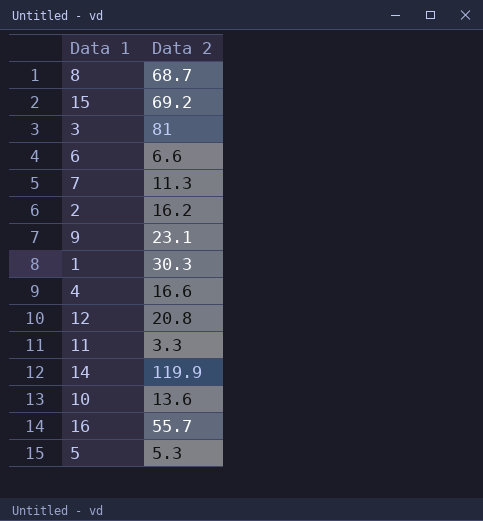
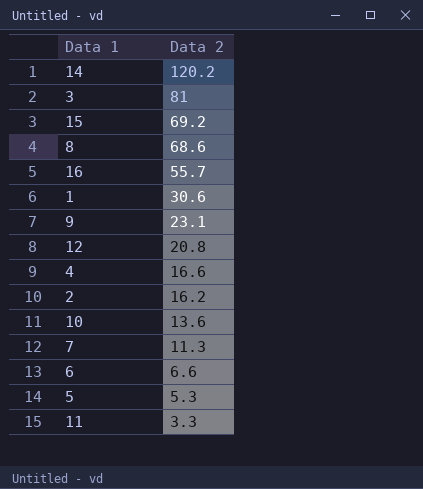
row order: none -> Data 2 descending
14 | Data 2: 119.9 -> 120.2
8 | Data 2: 68.7 -> 68.6
1 | Data 2: 30.3 -> 30.6

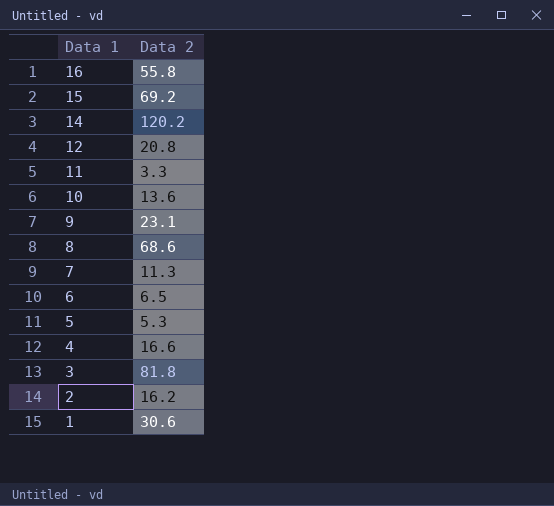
row order: Data 2 descending -> Data 1 descending
16 | Data 2: 55.7 -> 55.8
6 | Data 2: 6.6 -> 6.5
3 | Data 2: 81 -> 81.8

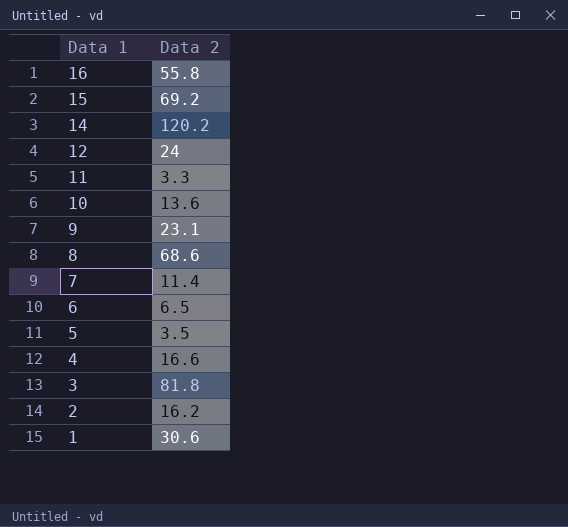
12 | Data 2: 20.8 -> 24
7 | Data 2: 11.3 -> 11.4
5 | Data 2: 5.3 -> 3.5

